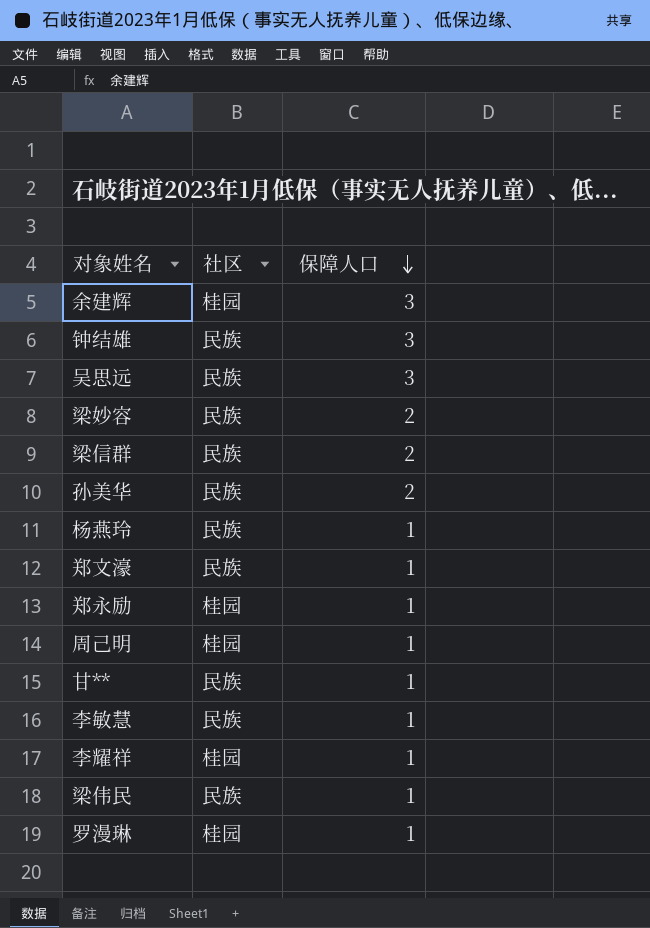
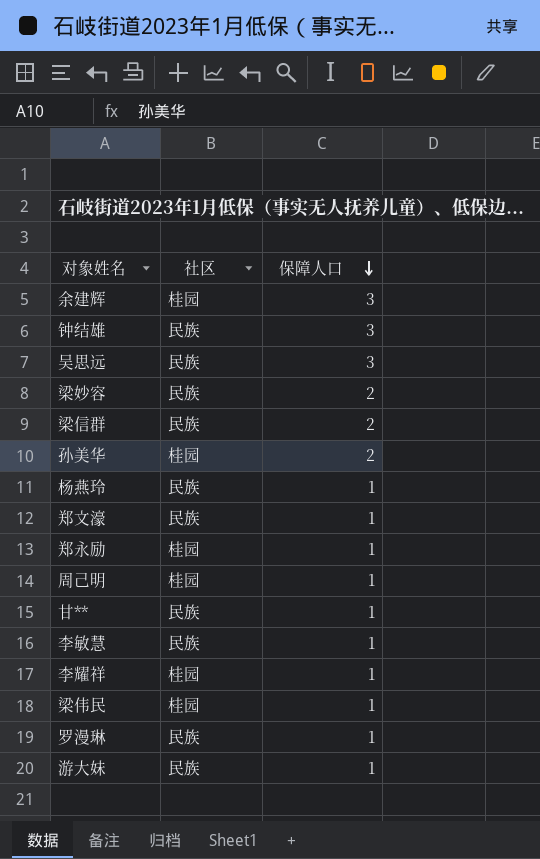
孙美华 | 社区: 民族 -> 桂园
梁伟民 | 社区: 民族 -> 桂园
罗漫琳 | 社区: 桂园 -> 民族
row 游大妹: none -> 民族 | 1

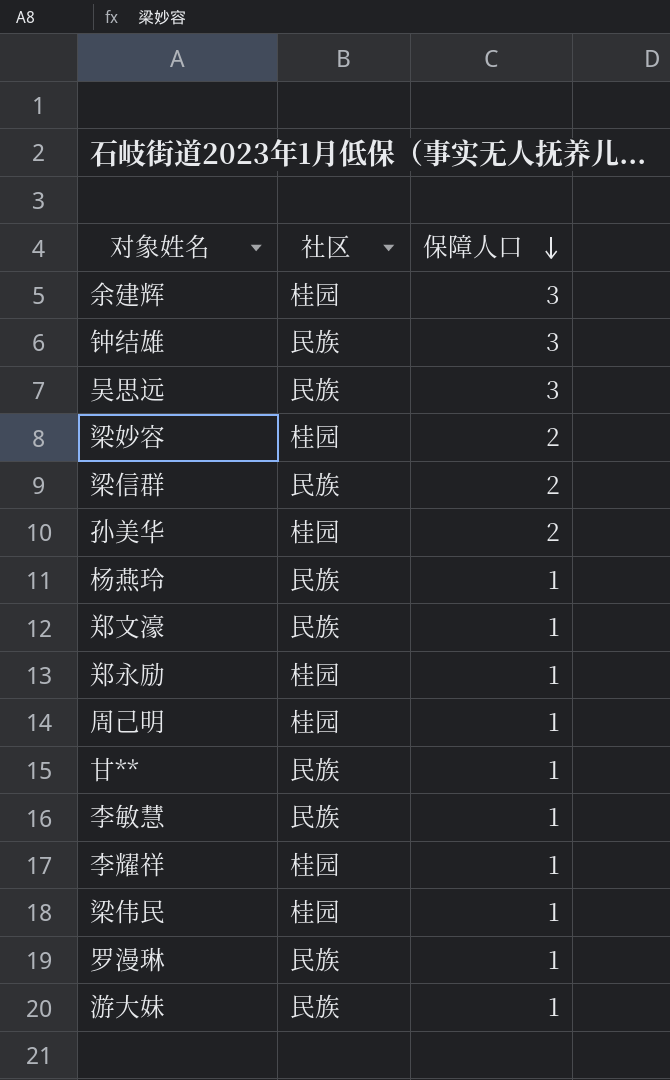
梁妙容 | 社区: 民族 -> 桂园

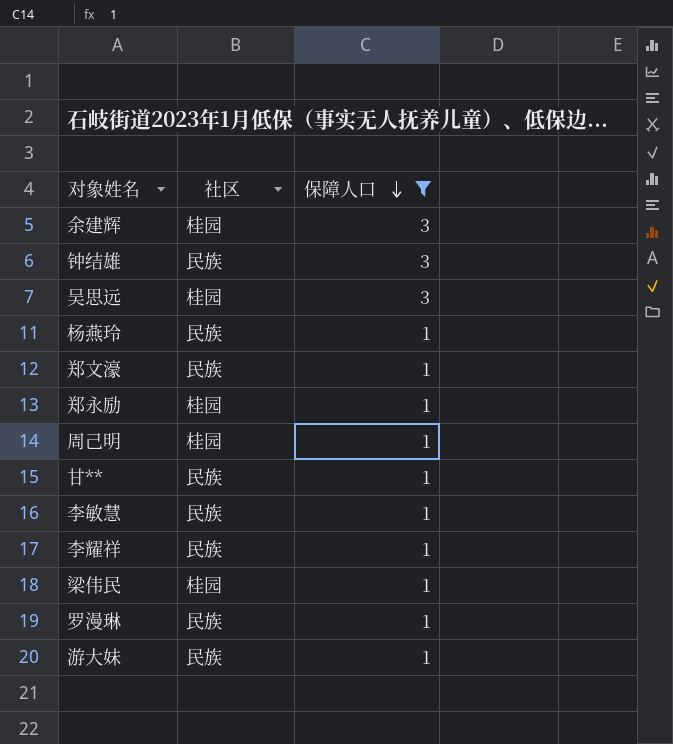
filter: none -> 保障人口 != 2
吴思远 | 社区: 民族 -> 桂园
李耀祥 | 社区: 桂园 -> 民族

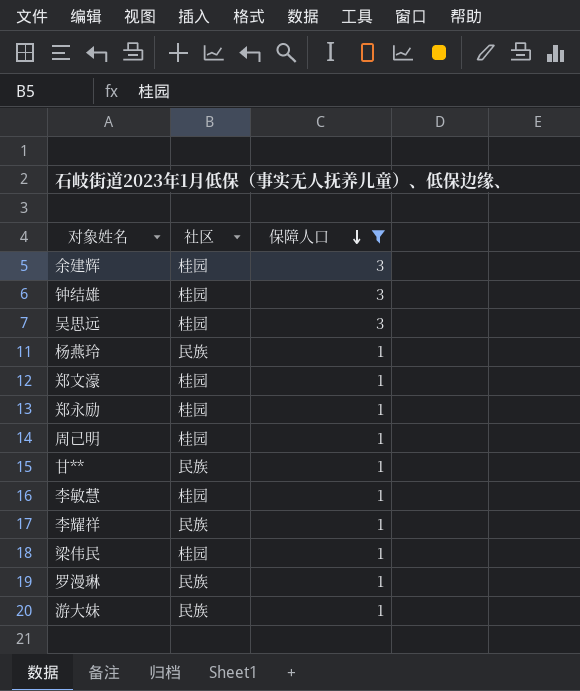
钟结雄 | 社区: 民族 -> 桂园
郑文濠 | 社区: 民族 -> 桂园
李敏慧 | 社区: 民族 -> 桂园

